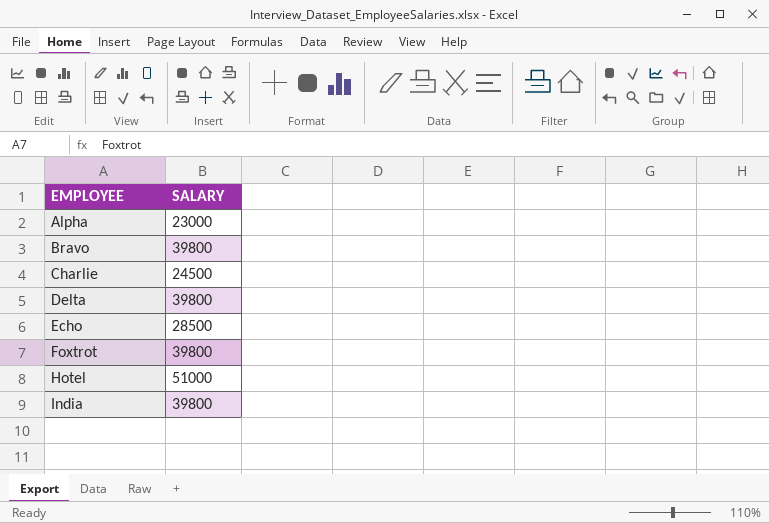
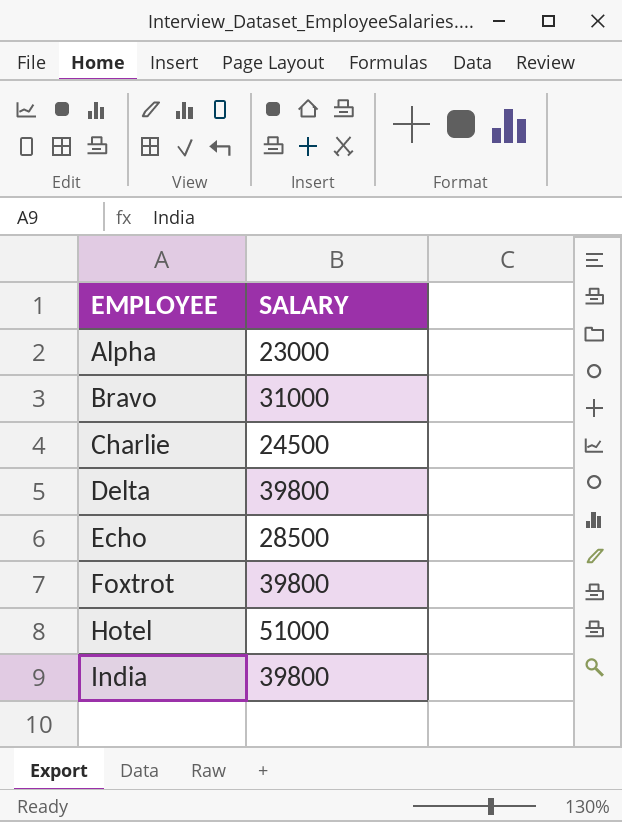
Bravo | SALARY: 39800 -> 31000

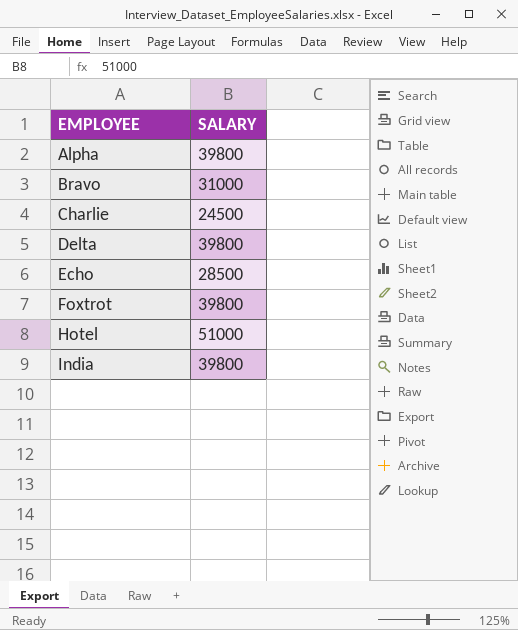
Alpha | SALARY: 23000 -> 39800

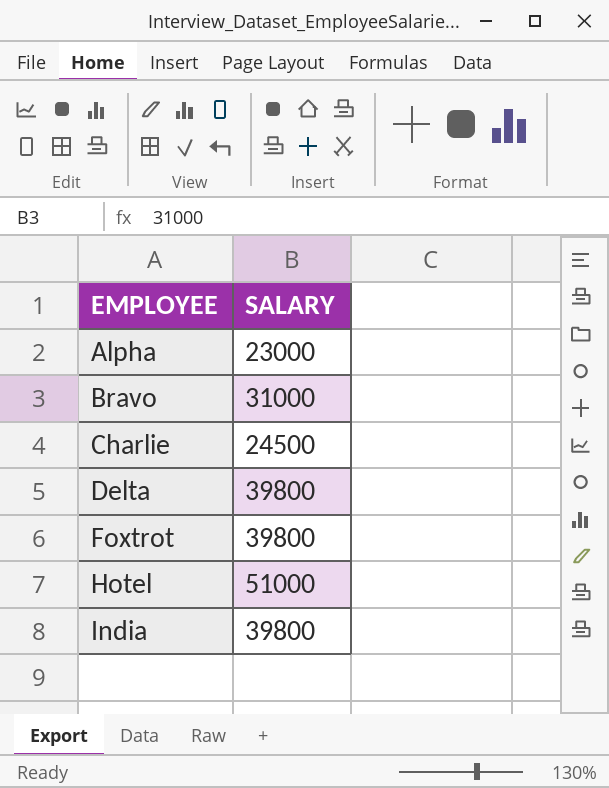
row Echo: 28500 -> none
Alpha | SALARY: 39800 -> 23000

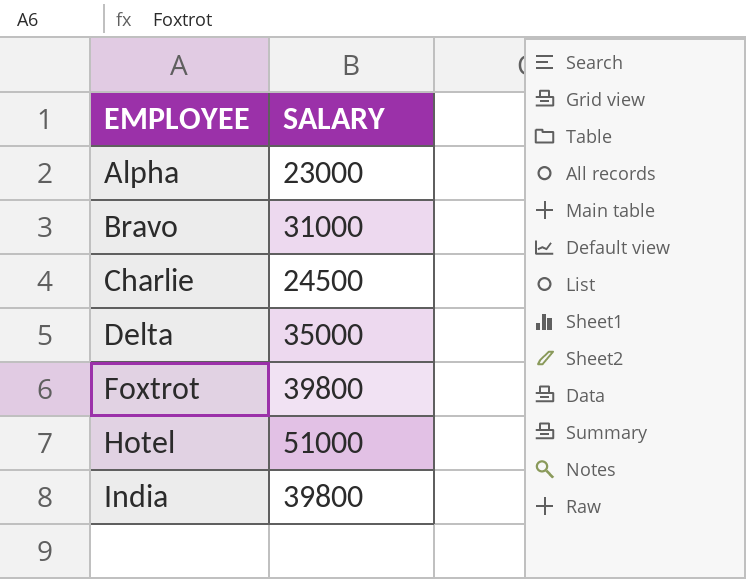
Delta | SALARY: 39800 -> 35000

